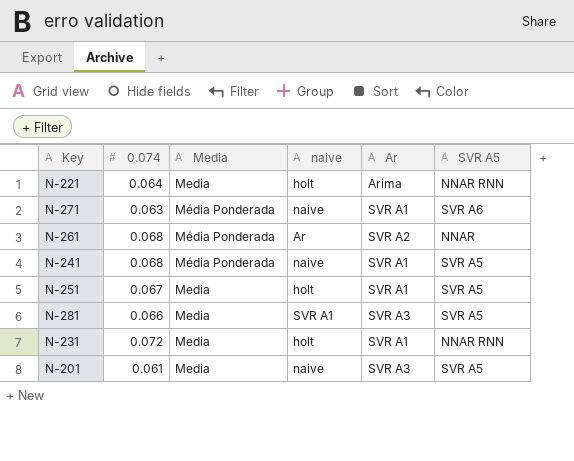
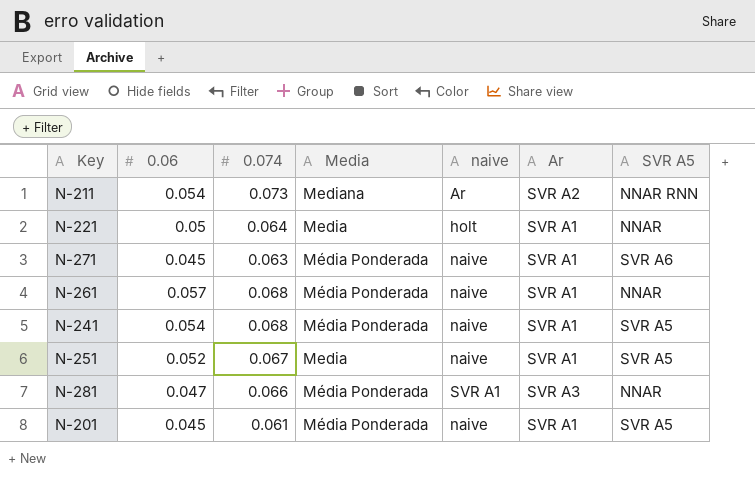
column 0.06 | position: none -> 2
row N-231: 0.072 | Media | holt | SVR A1 | NNAR RNN -> none
row N-211: none -> 0.054 | 0.073 | Mediana | Ar | SVR A2 | NNAR RNN
N-221 | Ar: Arima -> SVR A1
N-221 | SVR A5: NNAR RNN -> NNAR
N-261 | naive: Ar -> naive
N-261 | Ar: SVR A2 -> SVR A1
N-251 | naive: holt -> naive
N-281 | Media: Media -> Média Ponderada
N-281 | SVR A5: SVR A5 -> NNAR
N-201 | Media: Media -> Média Ponderada
N-201 | Ar: SVR A3 -> SVR A1

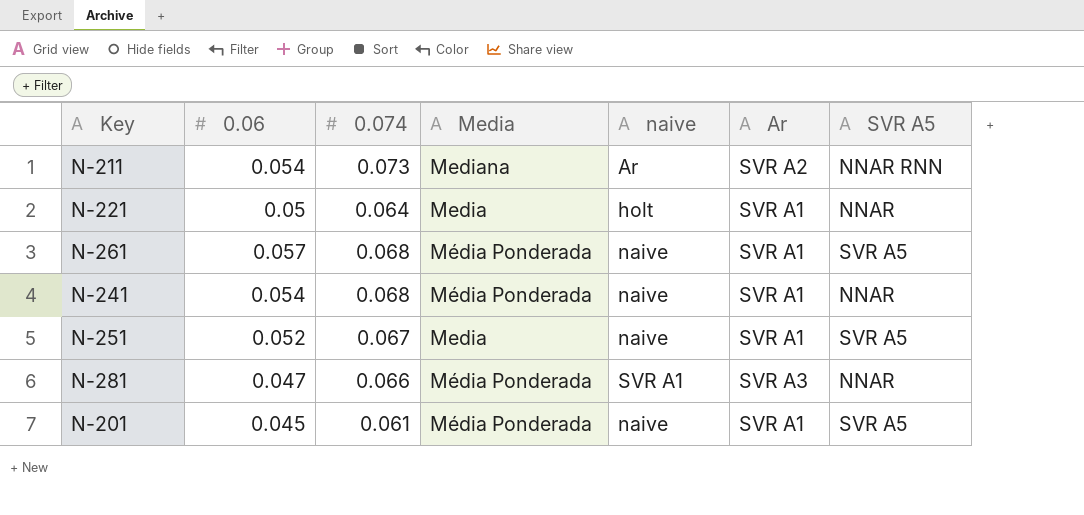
row N-271: 0.045 | 0.063 | Média Ponderada | naive | SVR A1 | SVR A6 -> none
N-261 | SVR A5: NNAR -> SVR A5
N-241 | SVR A5: SVR A5 -> NNAR

